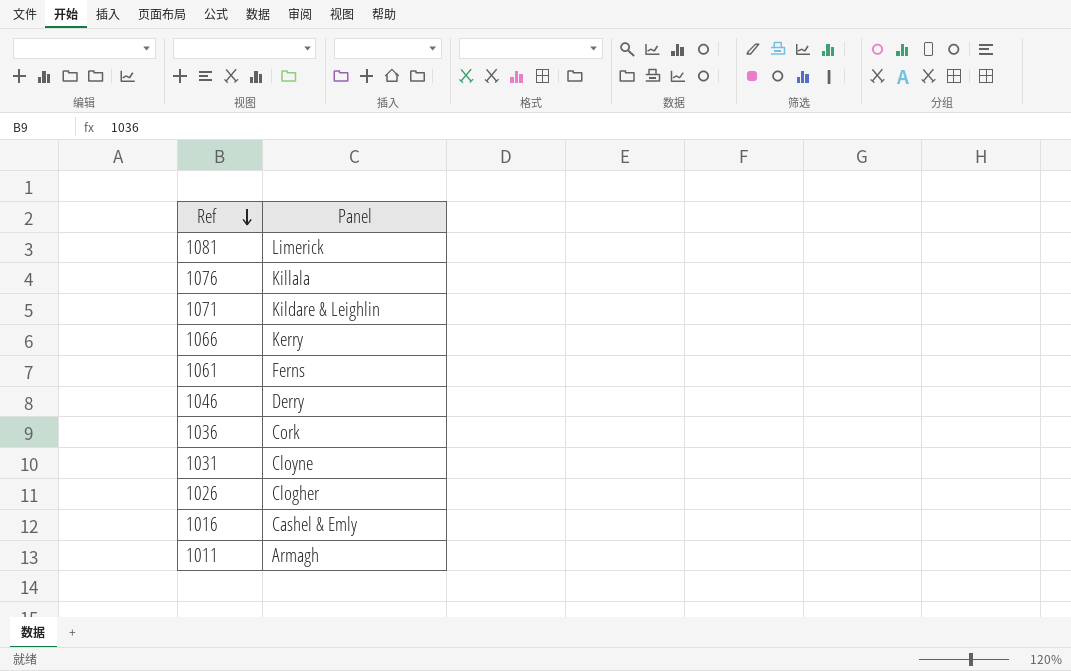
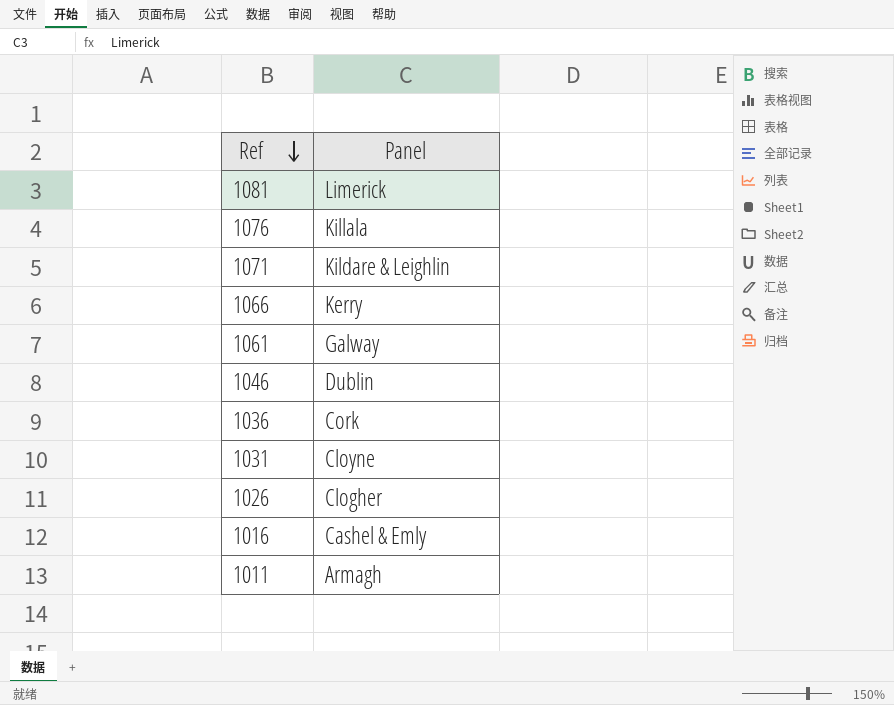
1061 | Panel: Ferns -> Galway
1046 | Panel: Derry -> Dublin

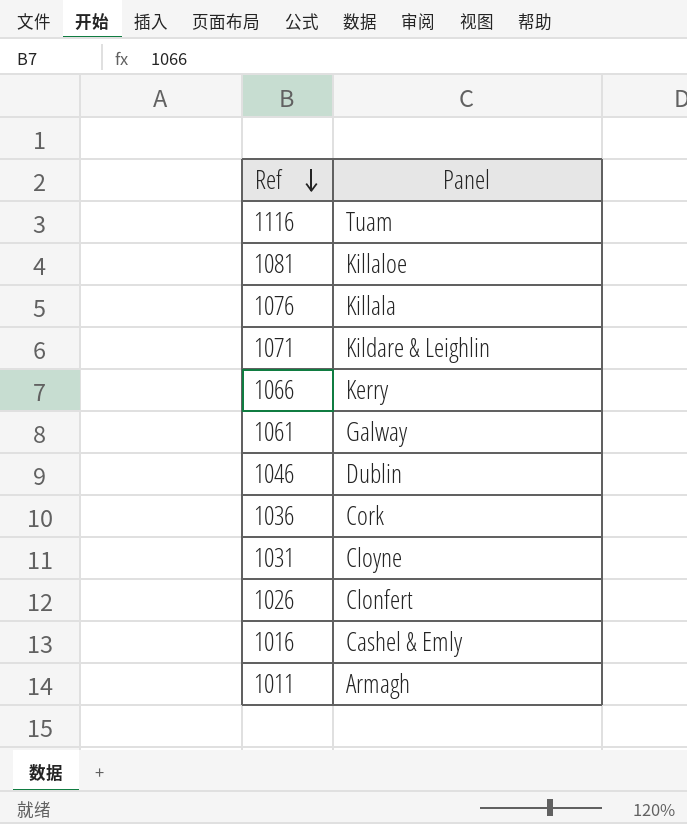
row 1116: none -> Tuam
1081 | Panel: Limerick -> Killaloe
1026 | Panel: Clogher -> Clonfert

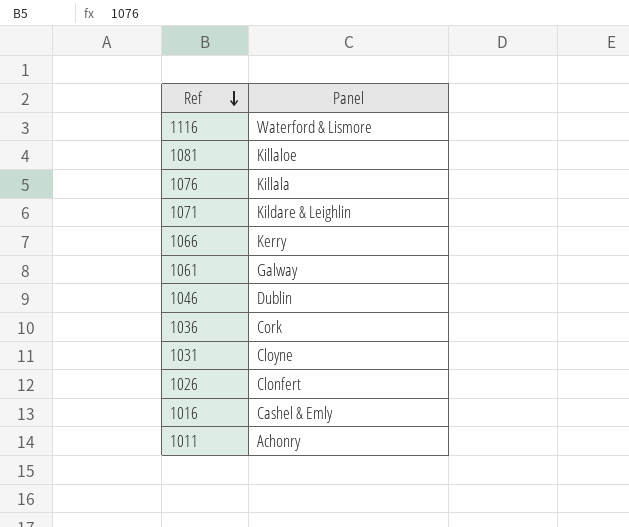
1116 | Panel: Tuam -> Waterford & Lismore
1011 | Panel: Armagh -> Achonry

